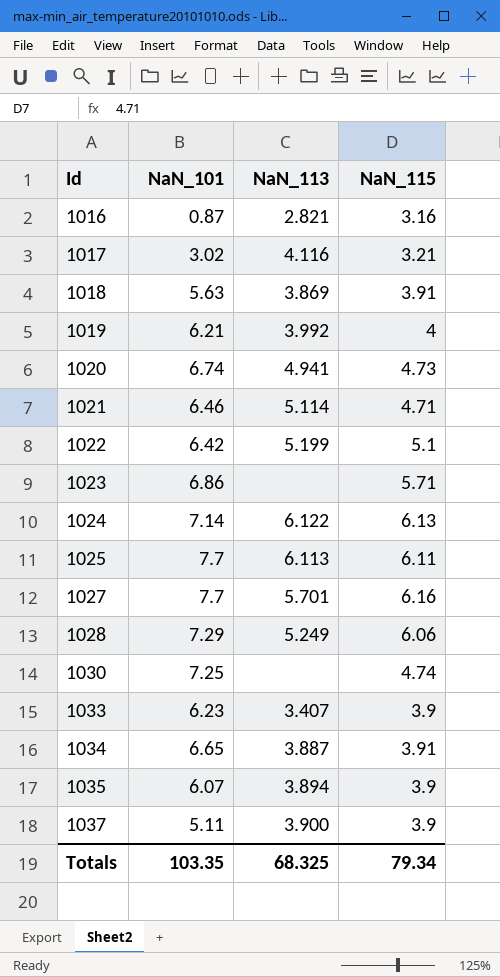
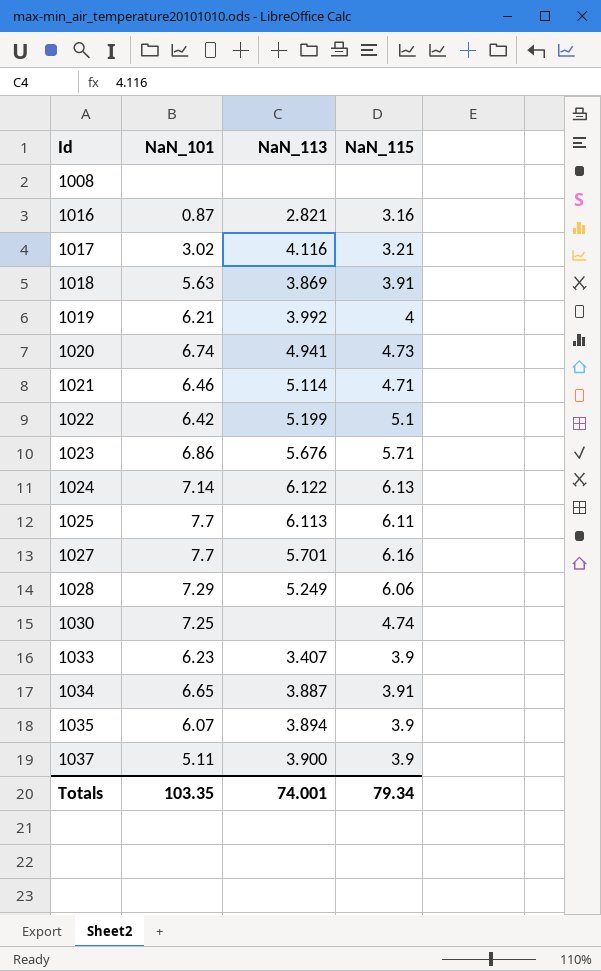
row 1008: none -> none | none | none
1023 | NaN_113: none -> 5.676
Totals | NaN_113: 68.325 -> 74.001

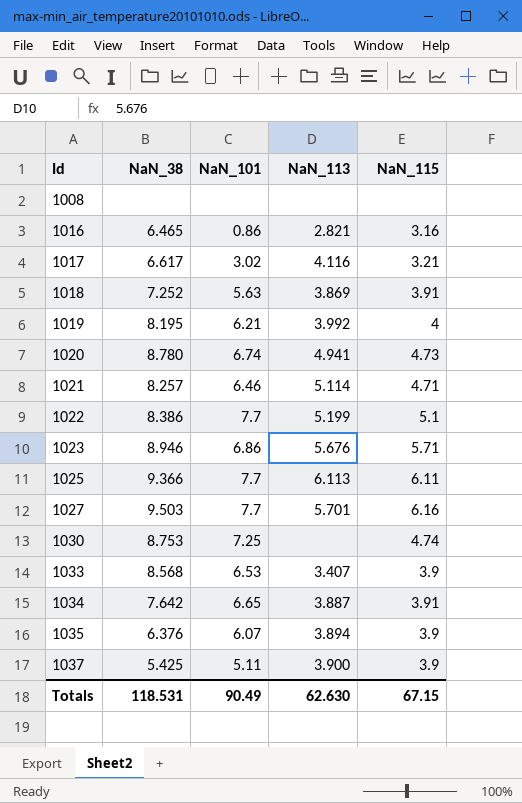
column NaN_38 | position: none -> 2
row 1024: 7.14 | 6.122 | 6.13 -> none
row 1028: 7.29 | 5.249 | 6.06 -> none
1016 | NaN_101: 0.87 -> 0.86
1022 | NaN_101: 6.42 -> 7.7
1033 | NaN_101: 6.23 -> 6.53
Totals | NaN_101: 103.35 -> 90.49
Totals | NaN_113: 74.001 -> 62.630
Totals | NaN_115: 79.34 -> 67.15

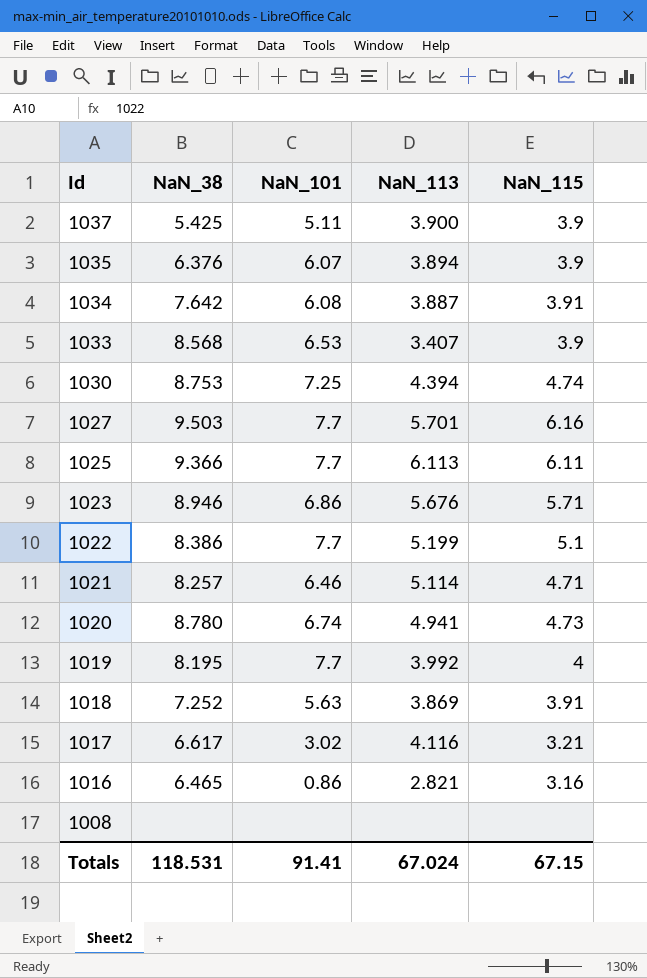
row order: Id ascending -> Id descending
1034 | NaN_101: 6.65 -> 6.08
1030 | NaN_113: none -> 4.394
1019 | NaN_101: 6.21 -> 7.7
Totals | NaN_101: 90.49 -> 91.41
Totals | NaN_113: 62.630 -> 67.024

